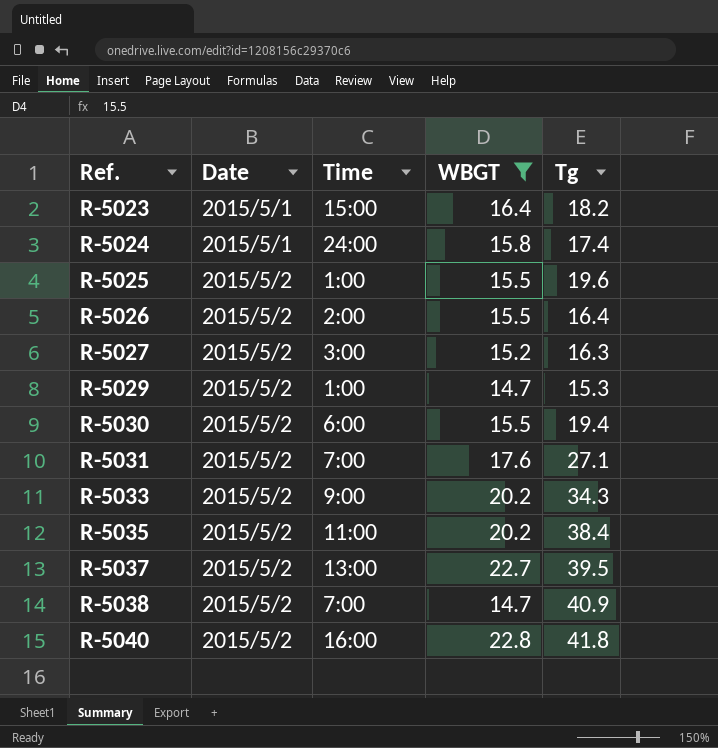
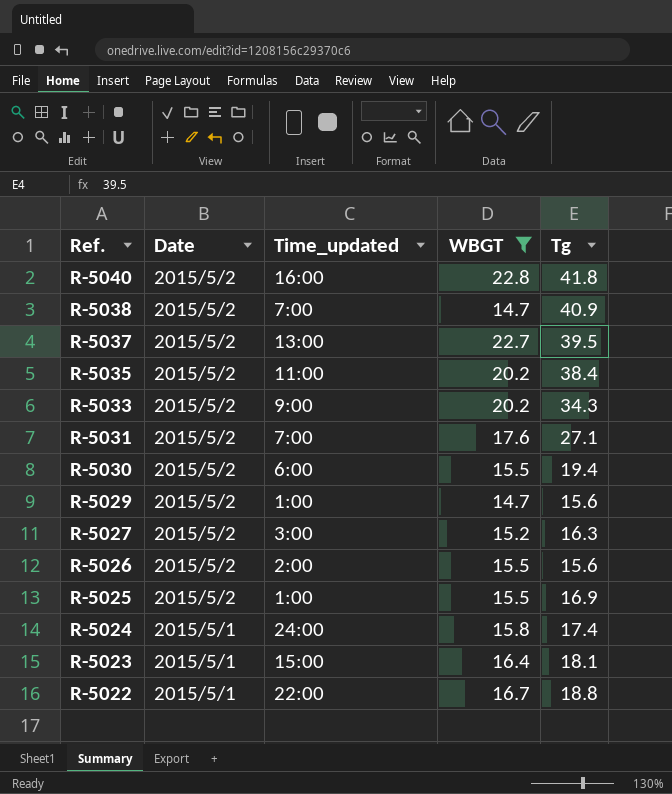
row order: Ref. ascending -> Ref. descending
column name: Time -> Time_updated
R-5029 | Tg: 15.3 -> 15.6
R-5026 | Tg: 16.4 -> 15.6
R-5025 | Tg: 19.6 -> 16.9
R-5023 | Tg: 18.2 -> 18.1
row R-5022: none -> 2015/5/1 | 22:00 | 16.7 | 18.8

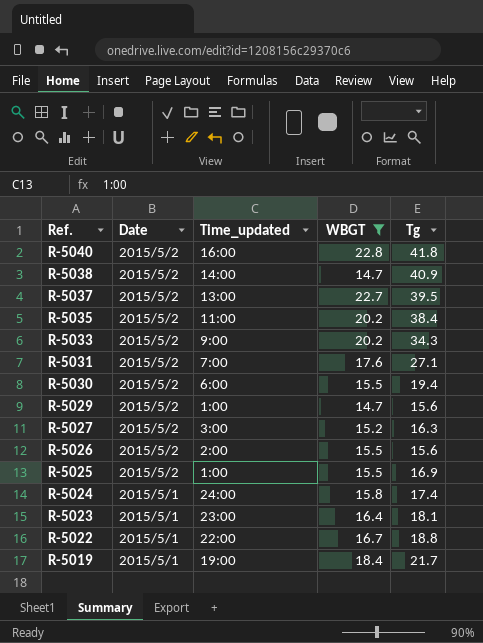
R-5038 | Time_updated: 7:00 -> 14:00
R-5023 | Time_updated: 15:00 -> 23:00
row R-5019: none -> 2015/5/1 | 19:00 | 18.4 | 21.7

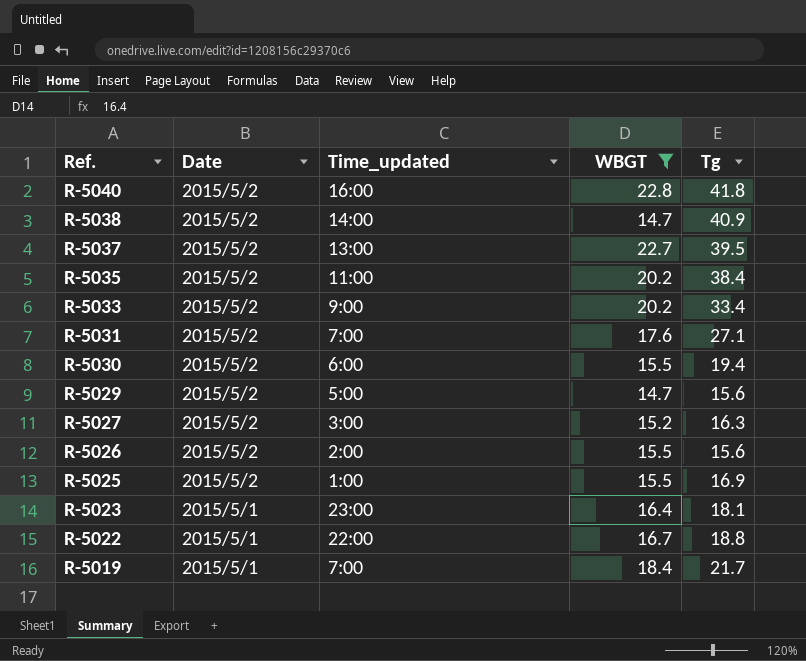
row R-5024: 2015/5/1 | 24:00 | 15.8 | 17.4 -> none
R-5033 | Tg: 34.3 -> 33.4
R-5029 | Time_updated: 1:00 -> 5:00
R-5019 | Time_updated: 19:00 -> 7:00

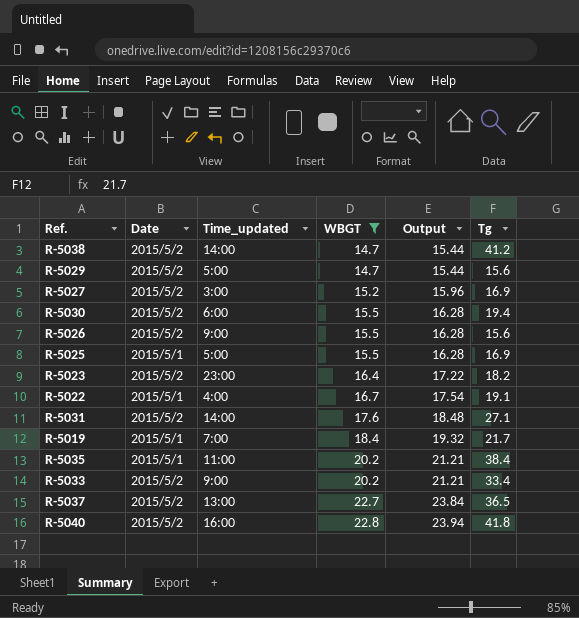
row order: Ref. descending -> WBGT ascending
column Output | formula: none -> [WBGT] * 1.05
R-5038 | Tg: 40.9 -> 41.2
R-5027 | Tg: 16.3 -> 16.9
R-5026 | Time_updated: 2:00 -> 9:00
R-5025 | Date: 2015/5/2 -> 2015/5/1
R-5025 | Time_updated: 1:00 -> 5:00
R-5023 | Date: 2015/5/1 -> 2015/5/2
R-5023 | Tg: 18.1 -> 18.2
R-5022 | Time_updated: 22:00 -> 4:00
R-5022 | Tg: 18.8 -> 19.1
R-5031 | Time_updated: 7:00 -> 14:00
R-5035 | Date: 2015/5/2 -> 2015/5/1
R-5037 | Tg: 39.5 -> 36.5

